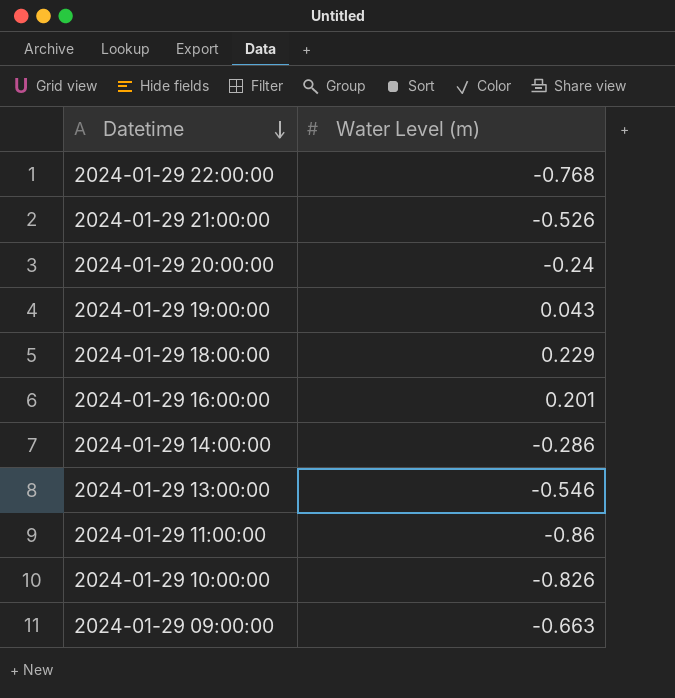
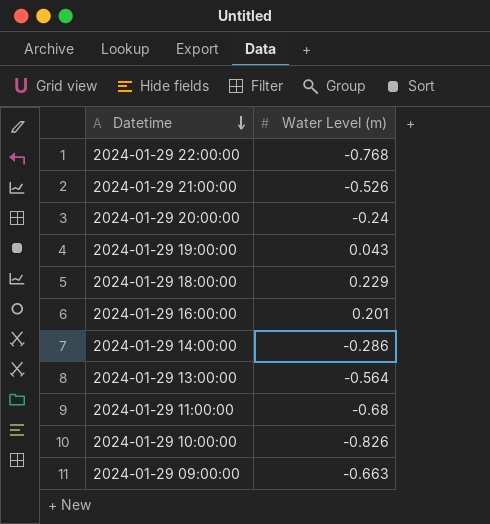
2024-01-29 13:00:00 | Water Level (m): -0.546 -> -0.564
2024-01-29 11:00:00 | Water Level (m): -0.86 -> -0.68

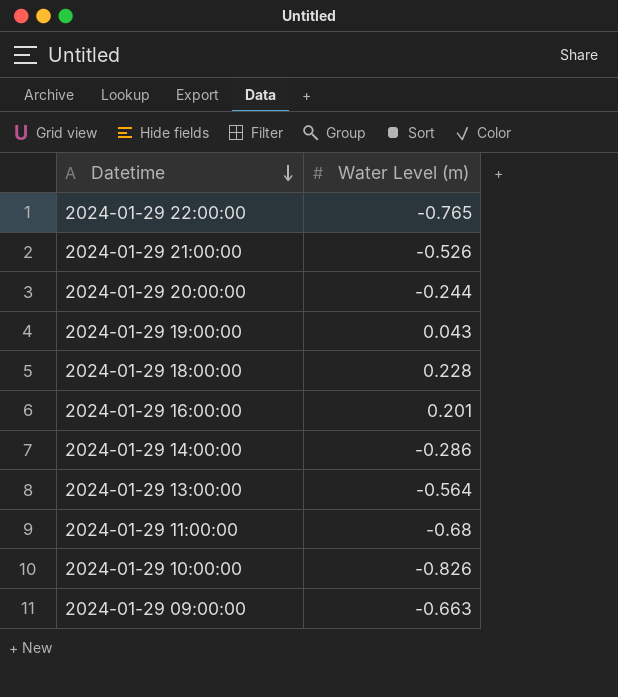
2024-01-29 22:00:00 | Water Level (m): -0.768 -> -0.765
2024-01-29 20:00:00 | Water Level (m): -0.24 -> -0.244
2024-01-29 18:00:00 | Water Level (m): 0.229 -> 0.228

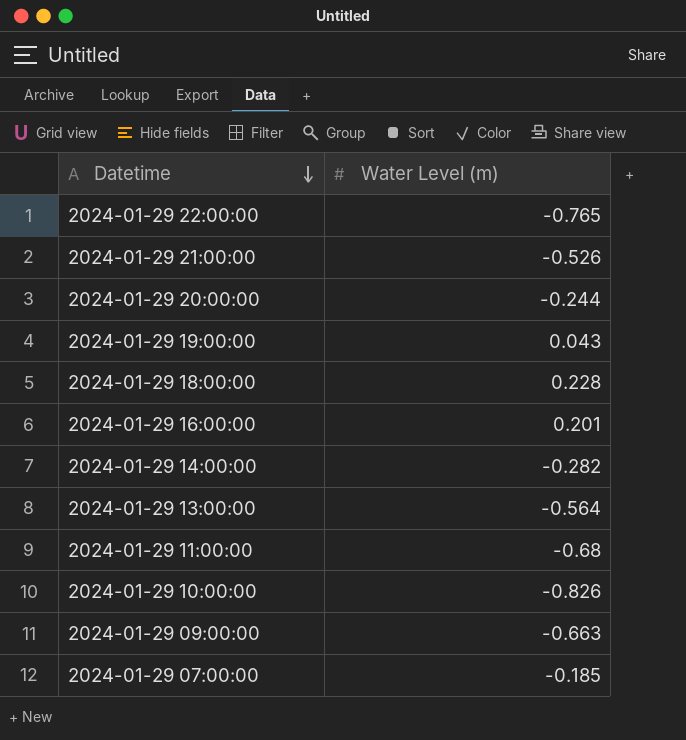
2024-01-29 14:00:00 | Water Level (m): -0.286 -> -0.282
row 2024-01-29 07:00:00: none -> -0.185

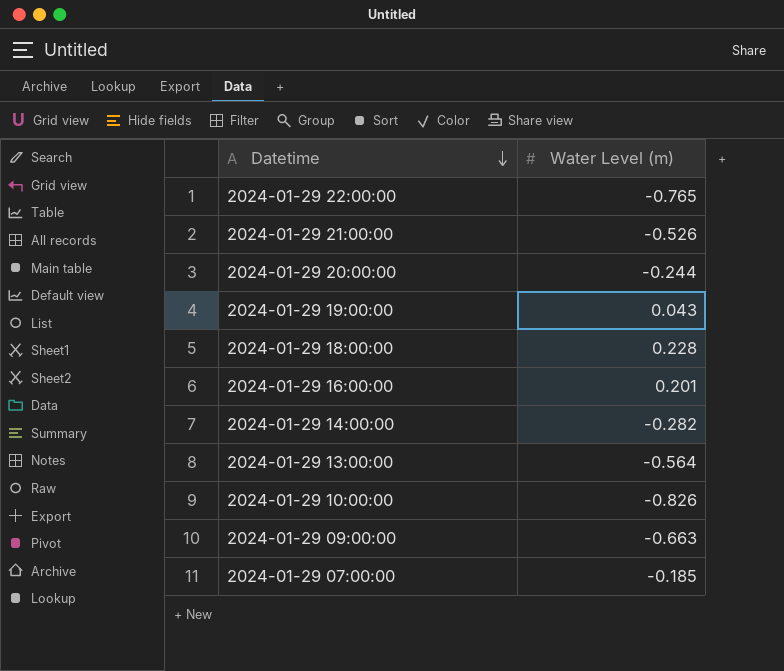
row 2024-01-29 11:00:00: -0.68 -> none

